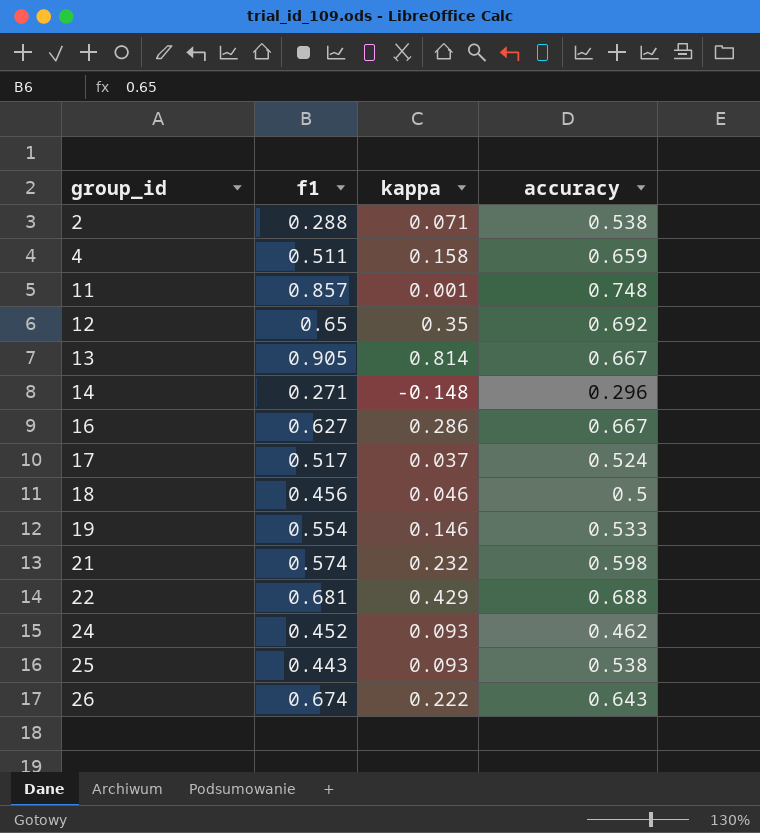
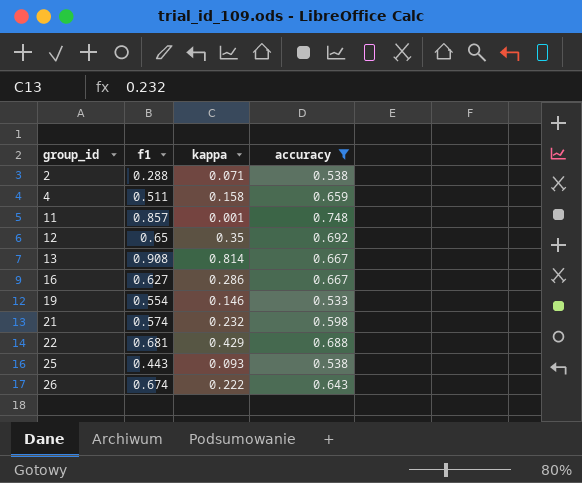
filter: none -> accuracy >= 0.533
13 | f1: 0.905 -> 0.908

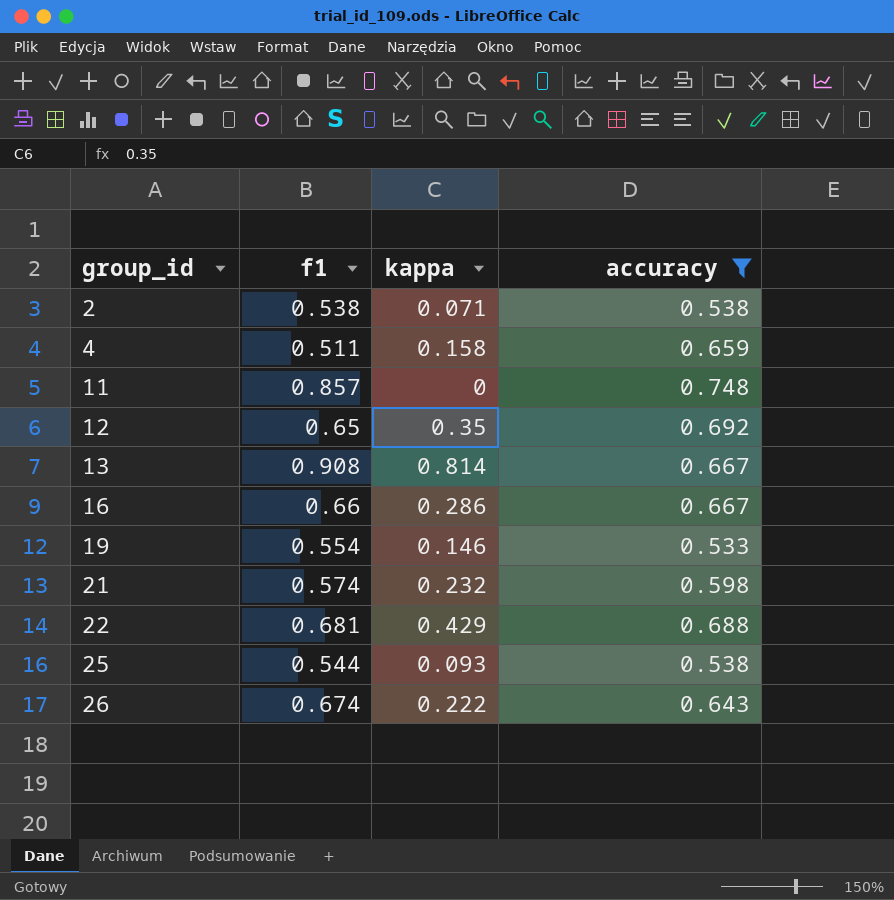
2 | f1: 0.288 -> 0.538
11 | kappa: 0.001 -> 0
16 | f1: 0.627 -> 0.66
25 | f1: 0.443 -> 0.544

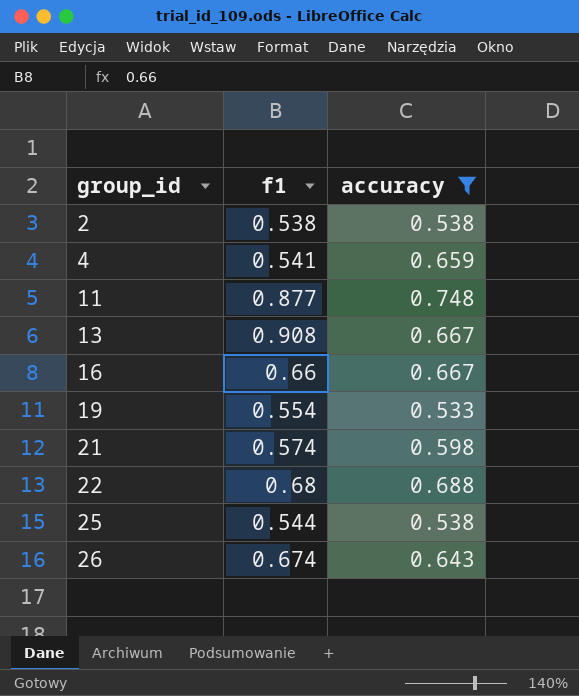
column kappa | position: 3 -> none
row 12: 0.65 | 0.35 | 0.692 -> none
4 | f1: 0.511 -> 0.541
11 | f1: 0.857 -> 0.877
22 | f1: 0.681 -> 0.68

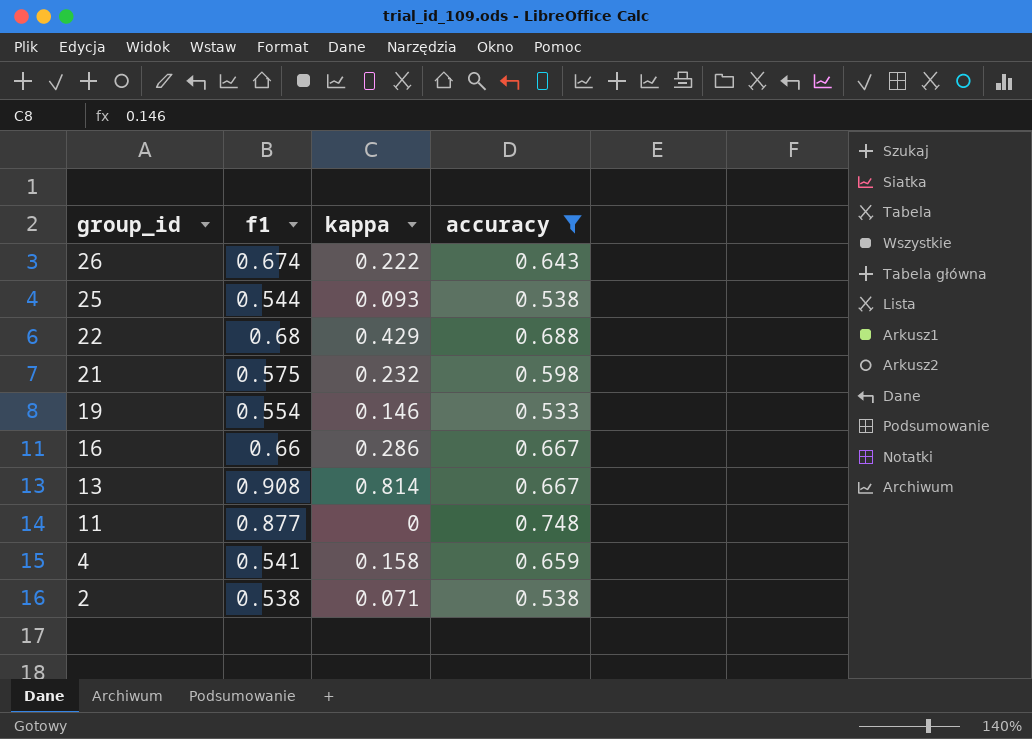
row order: group_id ascending -> group_id descending
column kappa | position: none -> 3
21 | f1: 0.574 -> 0.575

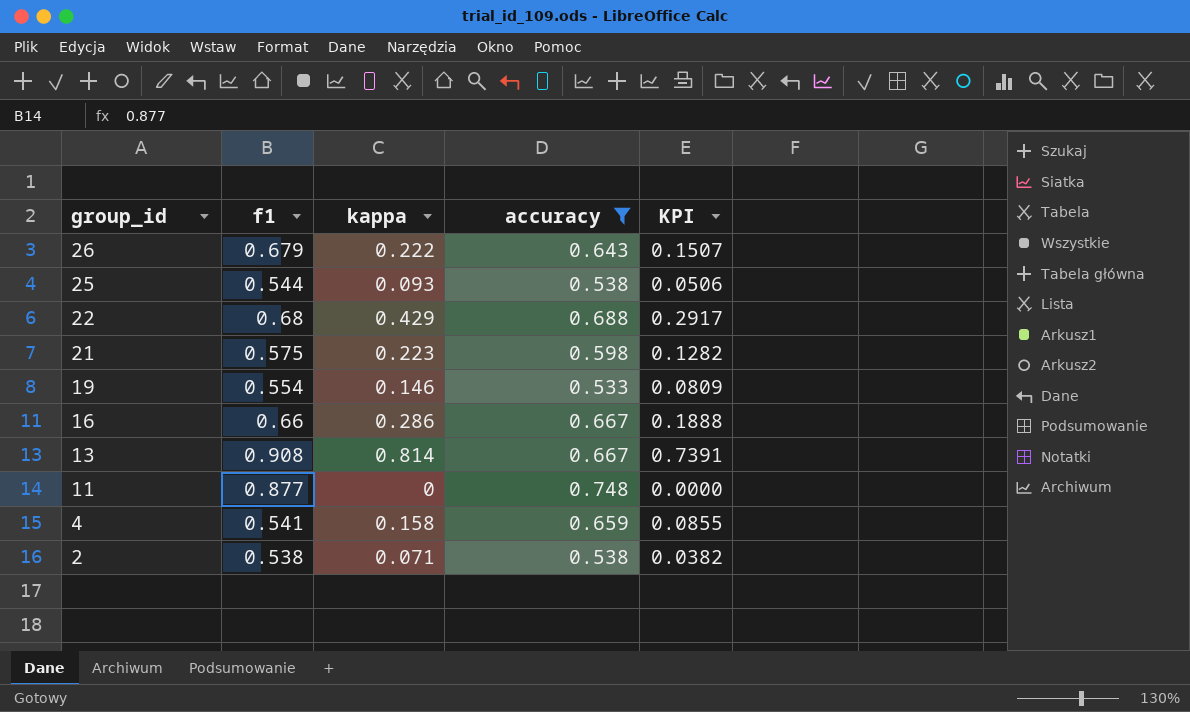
column KPI | formula: none -> [f1] * [kappa]
26 | f1: 0.674 -> 0.679
21 | kappa: 0.232 -> 0.223

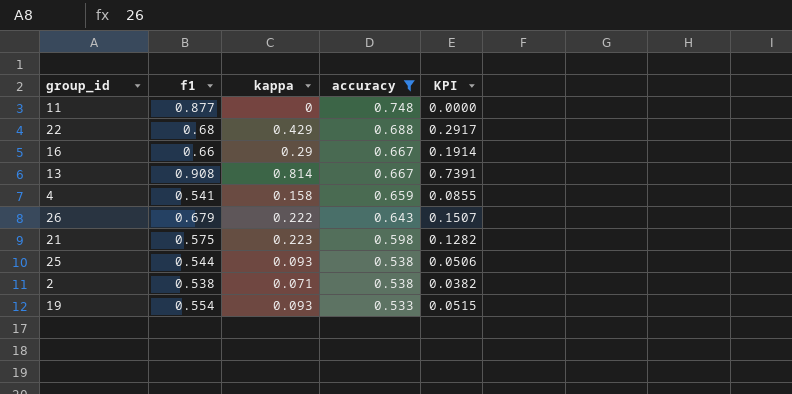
row order: group_id descending -> accuracy descending
16 | kappa: 0.286 -> 0.29
16 | KPI: 0.1888 -> 0.1914
19 | kappa: 0.146 -> 0.093
19 | KPI: 0.0809 -> 0.0515

